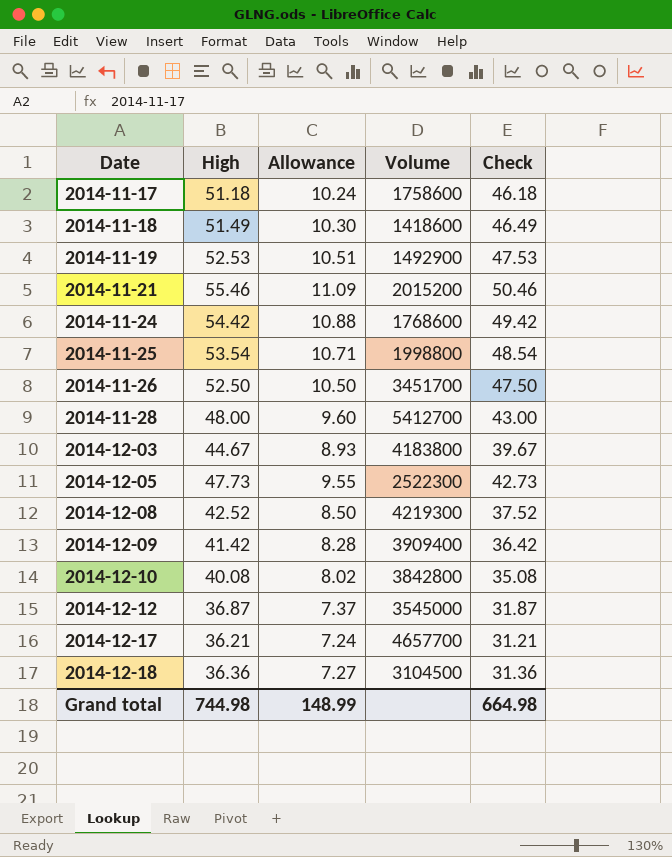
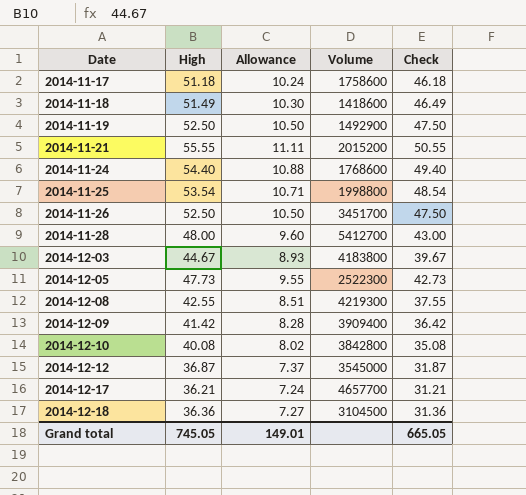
2014-11-19 | High: 52.53 -> 52.50
2014-11-19 | Allowance: 10.51 -> 10.50
2014-11-19 | Check: 47.53 -> 47.50
2014-11-21 | High: 55.46 -> 55.55
2014-11-21 | Allowance: 11.09 -> 11.11
2014-11-21 | Check: 50.46 -> 50.55
2014-11-24 | High: 54.42 -> 54.40
2014-11-24 | Check: 49.42 -> 49.40
2014-12-08 | High: 42.52 -> 42.55
2014-12-08 | Allowance: 8.50 -> 8.51
2014-12-08 | Check: 37.52 -> 37.55
Grand total | High: 744.98 -> 745.05
Grand total | Allowance: 148.99 -> 149.01
Grand total | Check: 664.98 -> 665.05

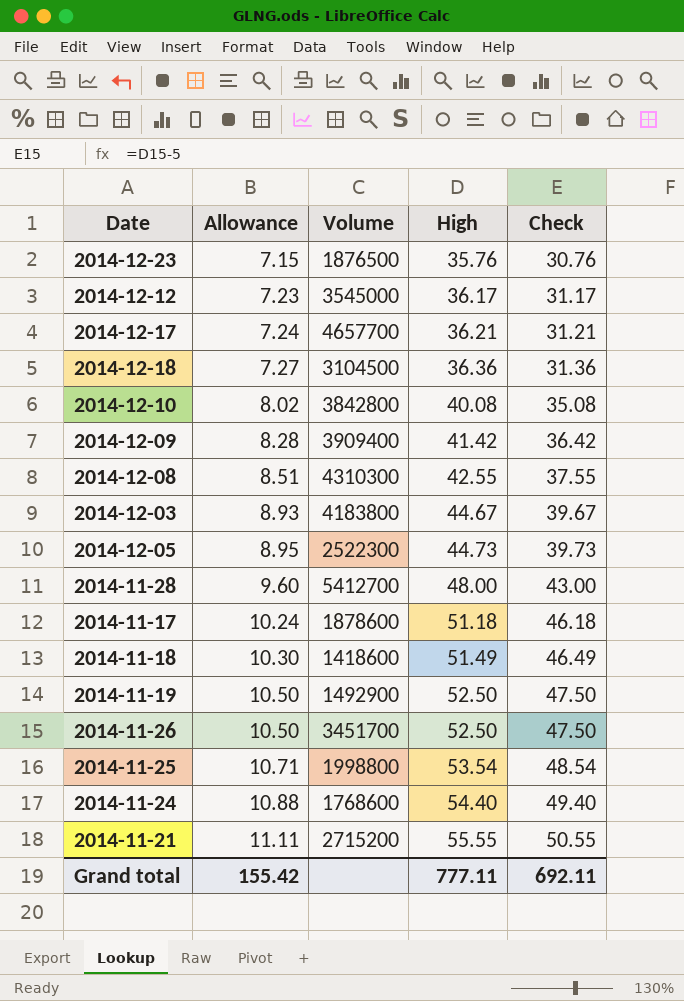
row order: Date ascending -> Allowance ascending
column High | position: 2 -> 4
row 2014-12-23: none -> 7.15 | 1876500 | 35.76 | 30.76
2014-12-12 | Allowance: 7.37 -> 7.23
2014-12-12 | High: 36.87 -> 36.17
2014-12-12 | Check: 31.87 -> 31.17
2014-12-08 | Volume: 4219300 -> 4310300
2014-12-05 | Allowance: 9.55 -> 8.95
2014-12-05 | High: 47.73 -> 44.73
2014-12-05 | Check: 42.73 -> 39.73
2014-11-17 | Volume: 1758600 -> 1878600
2014-11-21 | Volume: 2015200 -> 2715200
Grand total | Allowance: 149.01 -> 155.42
Grand total | High: 745.05 -> 777.11
Grand total | Check: 665.05 -> 692.11

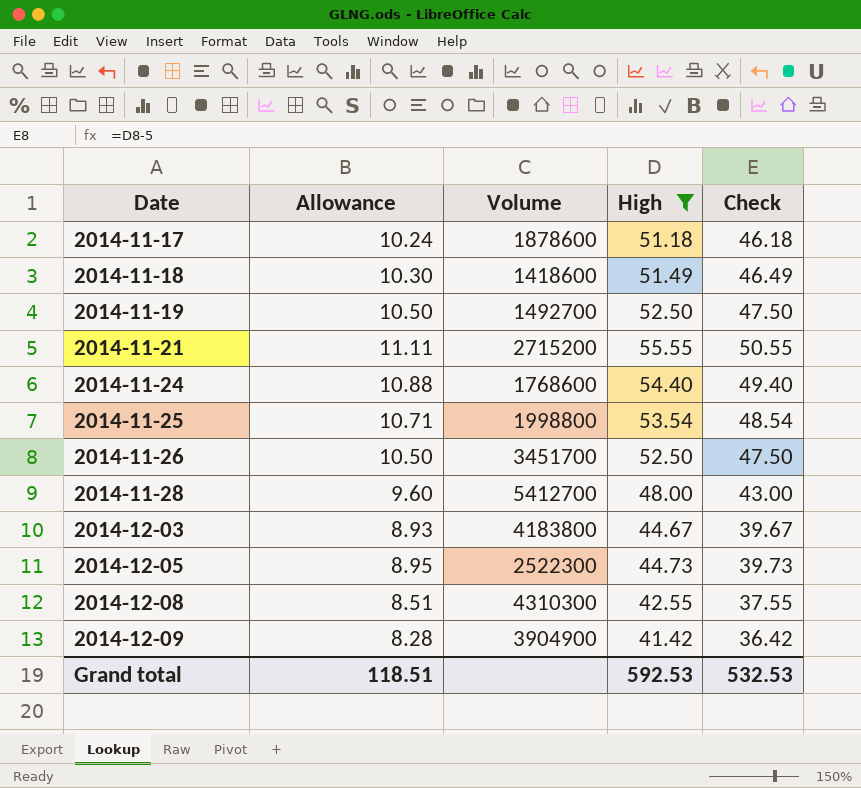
filter: none -> High >= 41.42
row order: Allowance ascending -> Date ascending
2014-11-19 | Volume: 1492900 -> 1492700
2014-12-09 | Volume: 3909400 -> 3904900
Grand total | Allowance: 155.42 -> 118.51
Grand total | High: 777.11 -> 592.53
Grand total | Check: 692.11 -> 532.53

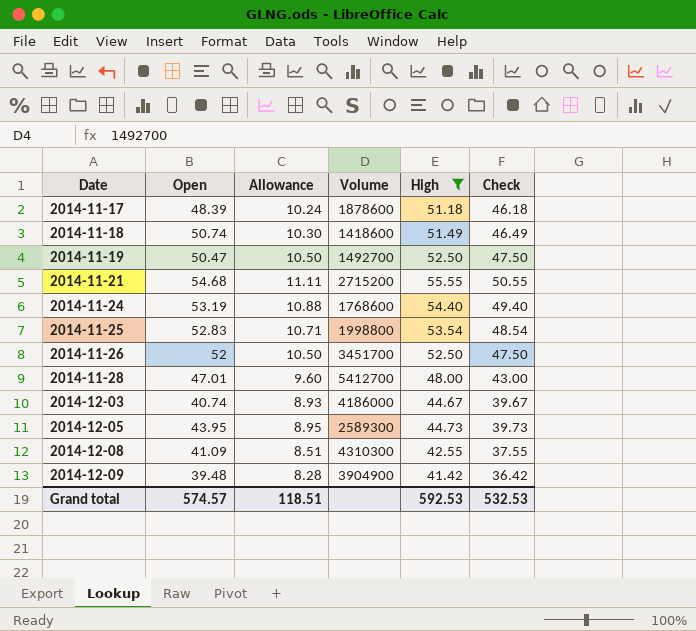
column Open | position: none -> 2
2014-12-03 | Volume: 4183800 -> 4186000
2014-12-05 | Volume: 2522300 -> 2589300

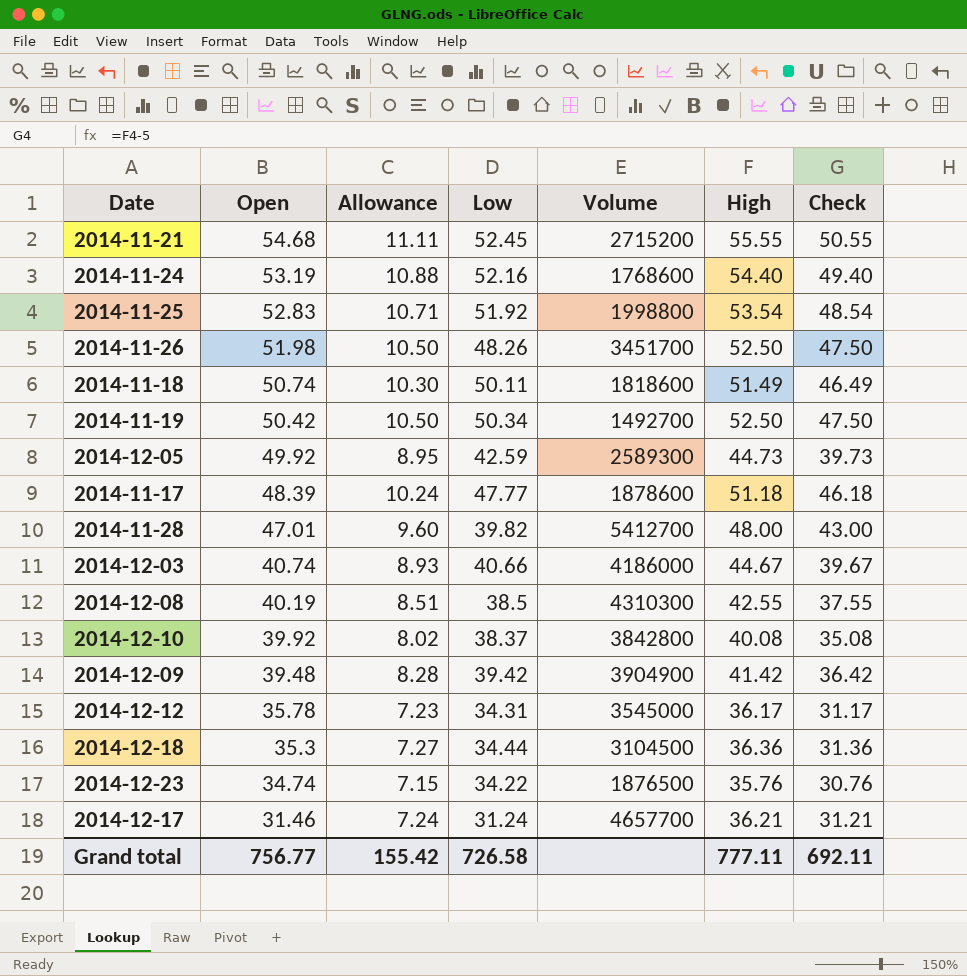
filter: High >= 41.42 -> none
row order: Date ascending -> Open descending
column Low | position: none -> 4
2014-11-26 | Open: 52 -> 51.98
2014-11-18 | Volume: 1418600 -> 1818600
2014-11-19 | Open: 50.47 -> 50.42
2014-12-05 | Open: 43.95 -> 49.92
2014-12-08 | Open: 41.09 -> 40.19
Grand total | Open: 574.57 -> 756.77
Grand total | Allowance: 118.51 -> 155.42
Grand total | High: 592.53 -> 777.11
Grand total | Check: 532.53 -> 692.11

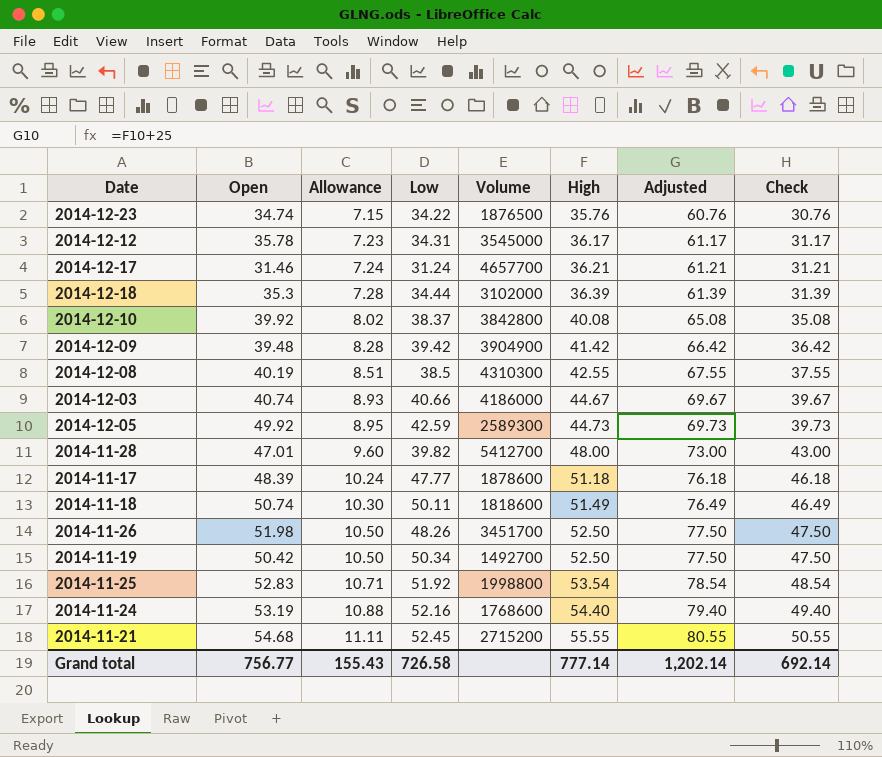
row order: Open descending -> Allowance ascending
column Adjusted | formula: none -> [High] + 25
2014-12-18 | Allowance: 7.27 -> 7.28
2014-12-18 | Volume: 3104500 -> 3102000
2014-12-18 | High: 36.36 -> 36.39
2014-12-18 | Check: 31.36 -> 31.39
Grand total | Allowance: 155.42 -> 155.43
Grand total | High: 777.11 -> 777.14
Grand total | Check: 692.11 -> 692.14

